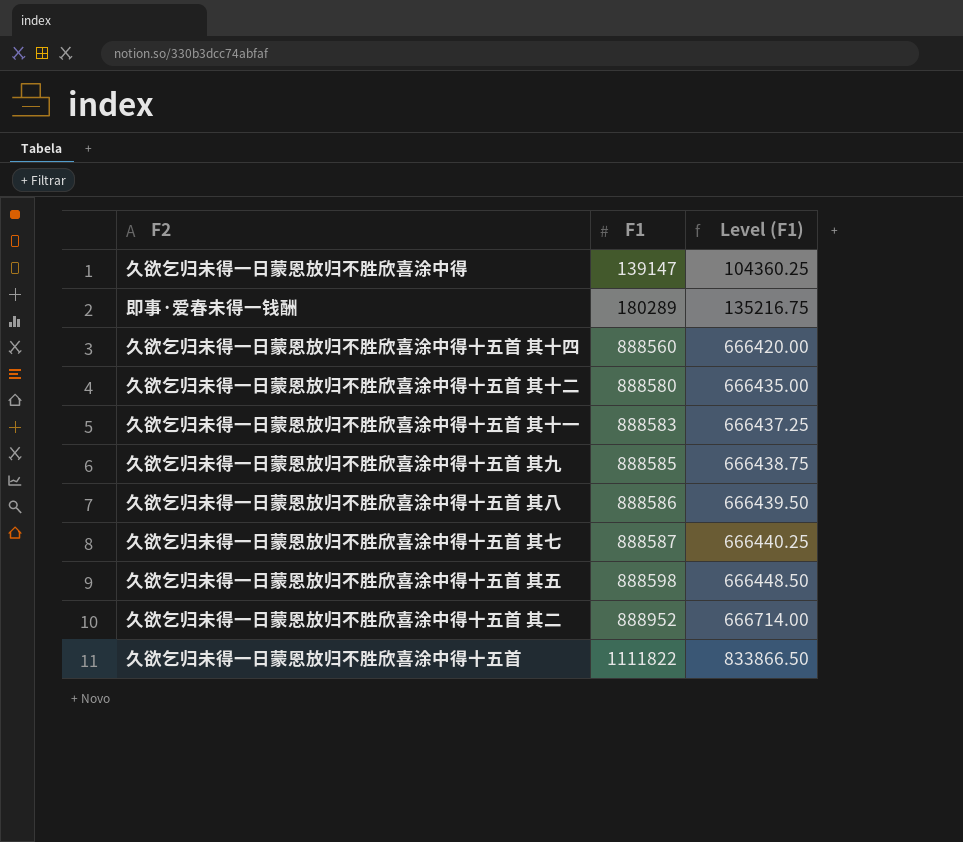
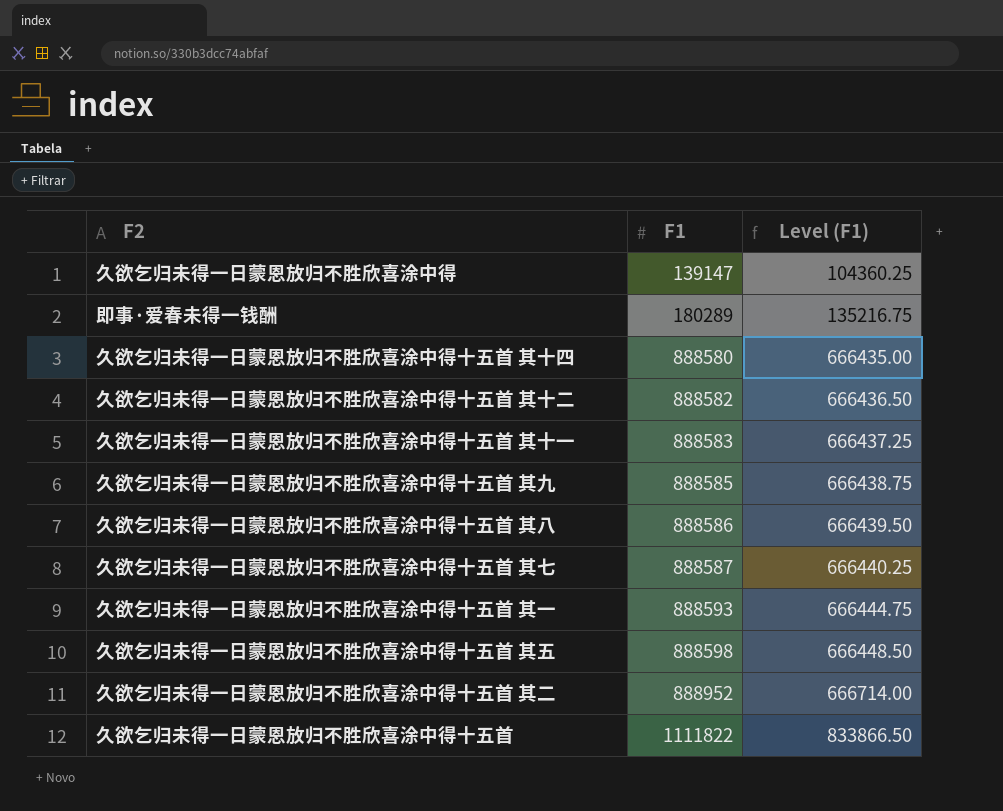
久欲乞归未得一日蒙恩放归不胜欣喜涂中得十五首 其十四 | F1: 888560 -> 888580
久欲乞归未得一日蒙恩放归不胜欣喜涂中得十五首 其十四 | Level (F1): 666420.00 -> 666435.00
久欲乞归未得一日蒙恩放归不胜欣喜涂中得十五首 其十二 | F1: 888580 -> 888582
久欲乞归未得一日蒙恩放归不胜欣喜涂中得十五首 其十二 | Level (F1): 666435.00 -> 666436.50
row 久欲乞归未得一日蒙恩放归不胜欣喜涂中得十五首 其一: none -> 888593 | 666444.75

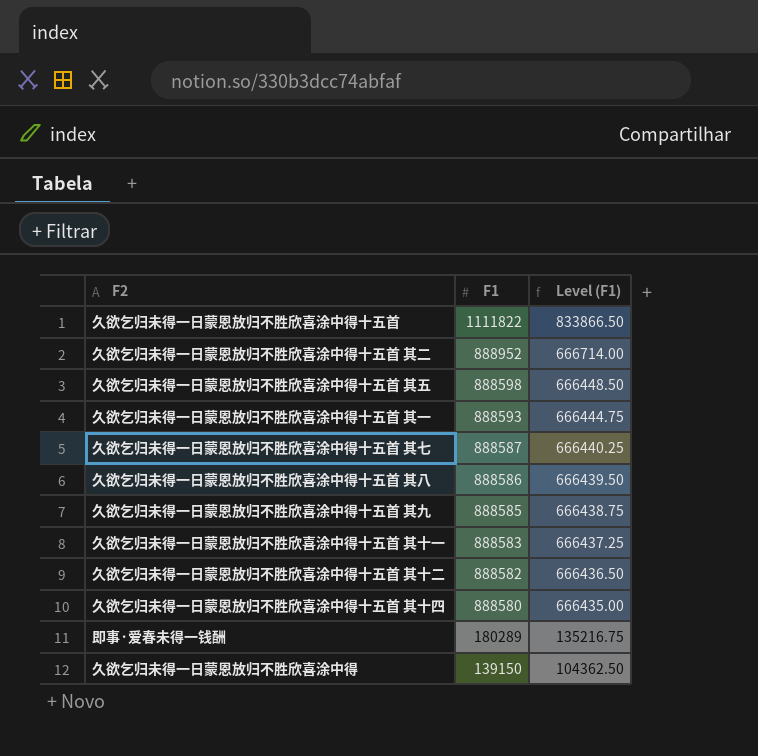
row order: F1 ascending -> F1 descending
久欲乞归未得一日蒙恩放归不胜欣喜涂中得 | F1: 139147 -> 139150
久欲乞归未得一日蒙恩放归不胜欣喜涂中得 | Level (F1): 104360.25 -> 104362.50

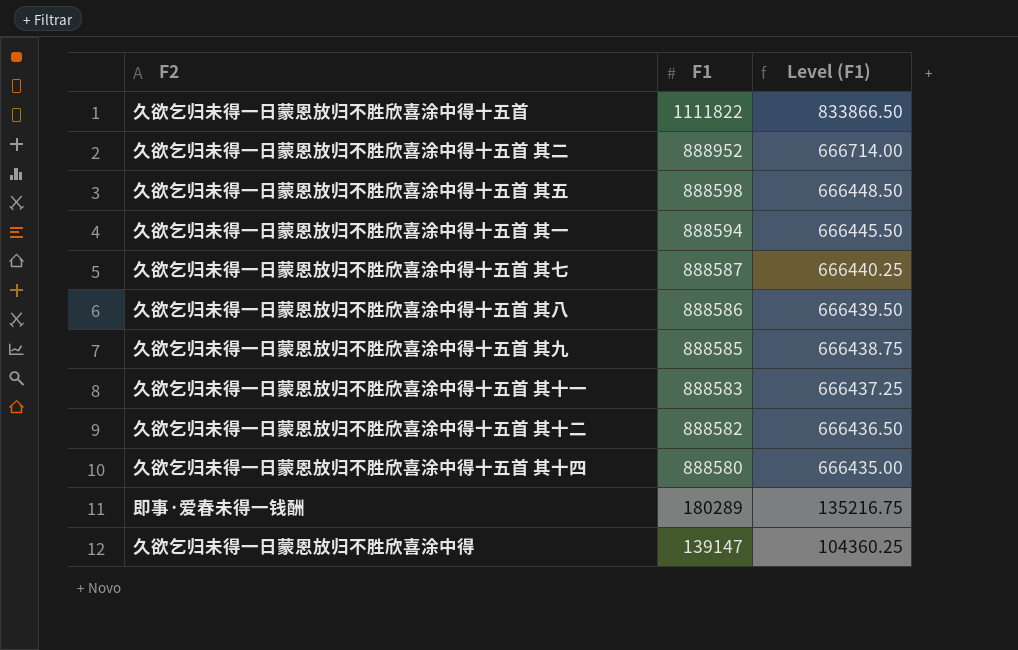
久欲乞归未得一日蒙恩放归不胜欣喜涂中得十五首 其一 | F1: 888593 -> 888594
久欲乞归未得一日蒙恩放归不胜欣喜涂中得十五首 其一 | Level (F1): 666444.75 -> 666445.50
久欲乞归未得一日蒙恩放归不胜欣喜涂中得 | F1: 139150 -> 139147
久欲乞归未得一日蒙恩放归不胜欣喜涂中得 | Level (F1): 104362.50 -> 104360.25

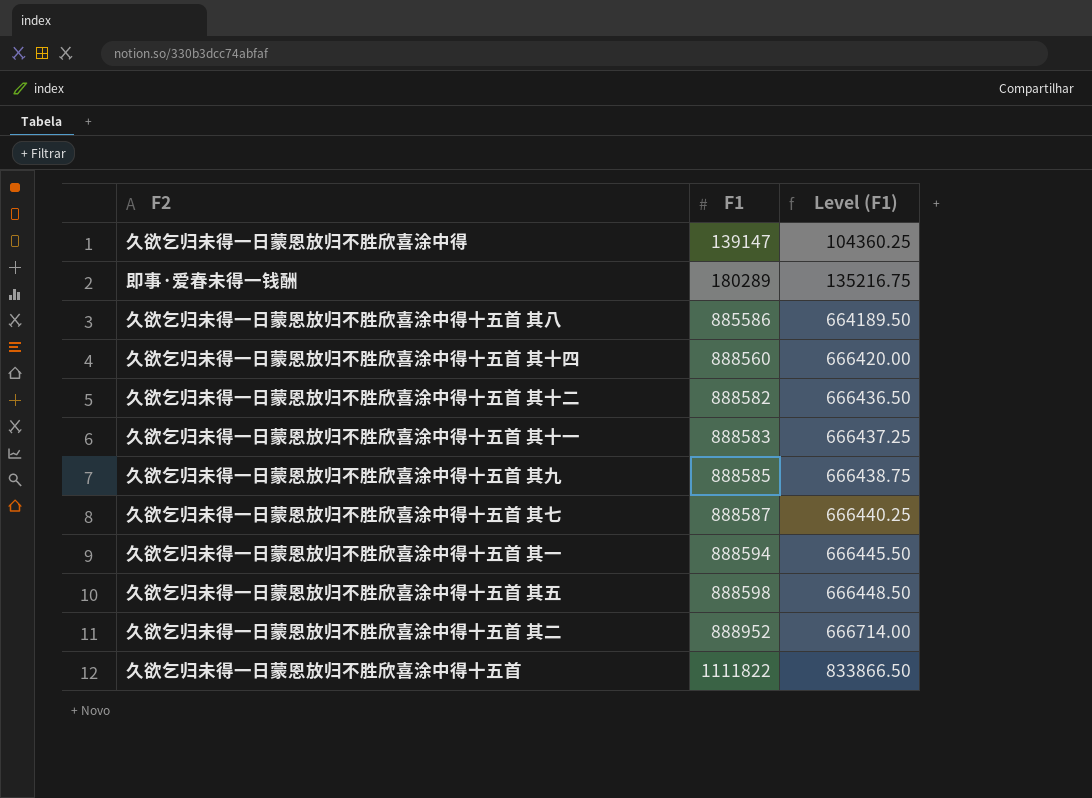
row order: F1 descending -> F1 ascending
久欲乞归未得一日蒙恩放归不胜欣喜涂中得十五首 其八 | F1: 888586 -> 885586
久欲乞归未得一日蒙恩放归不胜欣喜涂中得十五首 其八 | Level (F1): 666439.50 -> 664189.50
久欲乞归未得一日蒙恩放归不胜欣喜涂中得十五首 其十四 | F1: 888580 -> 888560
久欲乞归未得一日蒙恩放归不胜欣喜涂中得十五首 其十四 | Level (F1): 666435.00 -> 666420.00

